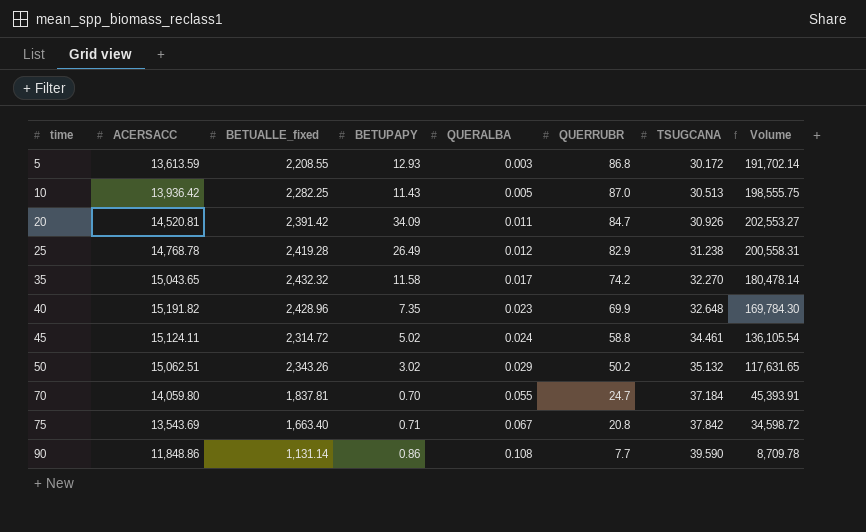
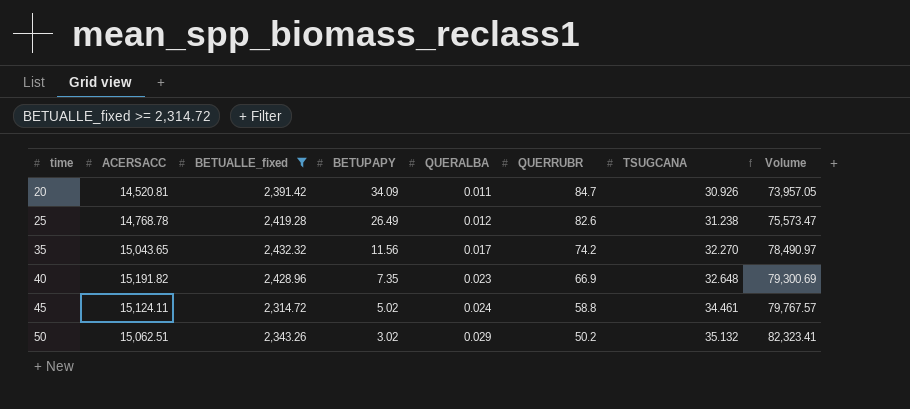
filter: none -> BETUALLE_fixed >= 2,314.72
column Volume | formula: [BETUALLE_fixed] * [QUERRUBR] -> [BETUALLE_fixed] * [TSUGCANA]
25 | QUERRUBR: 82.9 -> 82.6
35 | BETUPAPY: 11.58 -> 11.56
40 | QUERRUBR: 69.9 -> 66.9

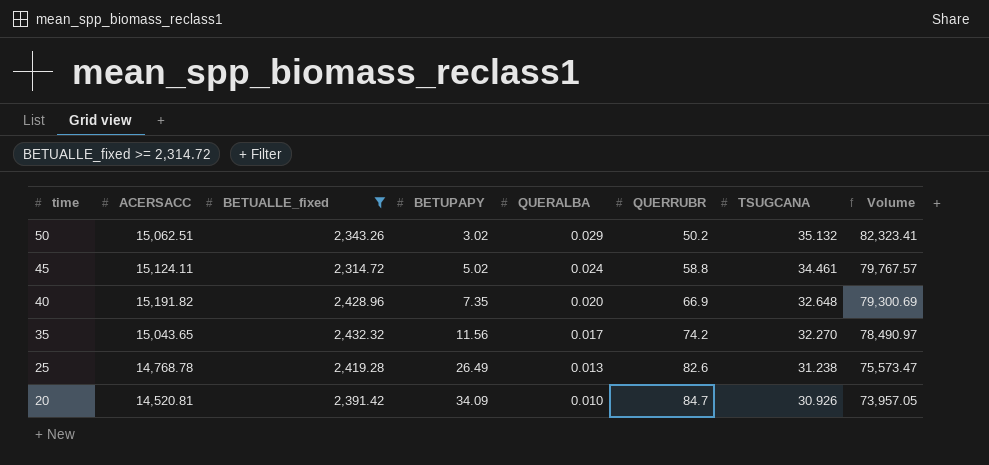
row order: time ascending -> time descending
40 | QUERALBA: 0.023 -> 0.020
25 | QUERALBA: 0.012 -> 0.013
20 | QUERALBA: 0.011 -> 0.010

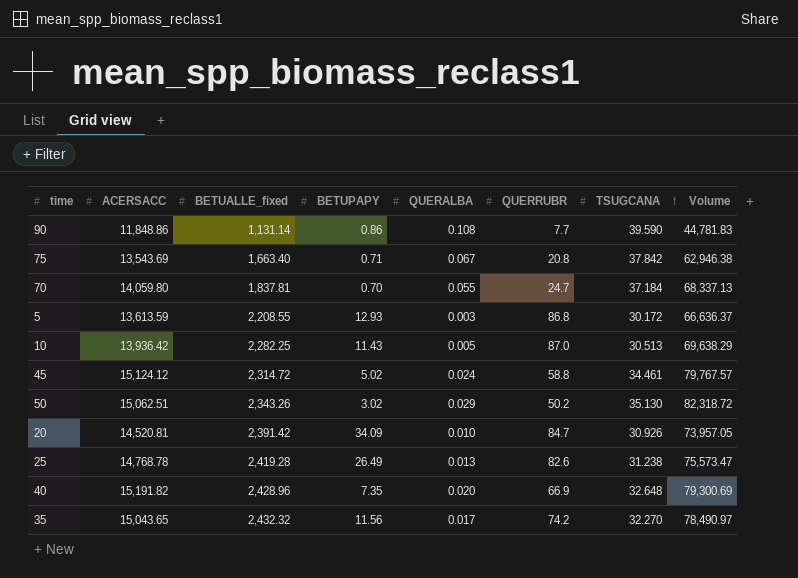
filter: BETUALLE_fixed >= 2,314.72 -> none
row order: time descending -> BETUALLE_fixed ascending
45 | ACERSACC: 15,124.11 -> 15,124.12
50 | TSUGCANA: 35.132 -> 35.130
50 | Volume: 82,323.41 -> 82,318.72

